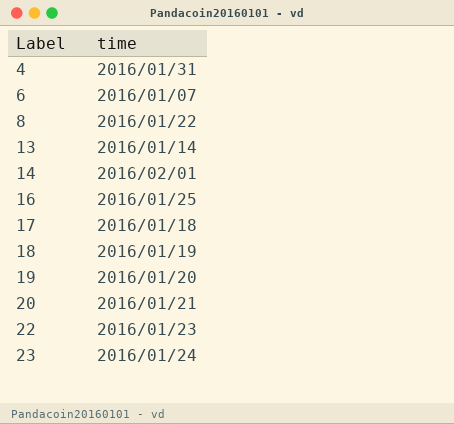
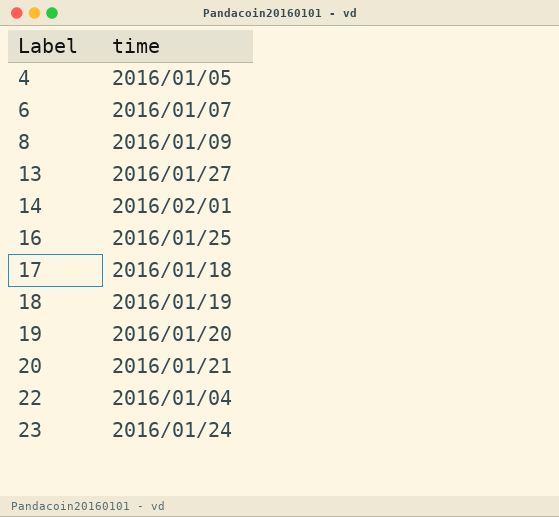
4 | time: 2016/01/31 -> 2016/01/05
8 | time: 2016/01/22 -> 2016/01/09
13 | time: 2016/01/14 -> 2016/01/27
22 | time: 2016/01/23 -> 2016/01/04

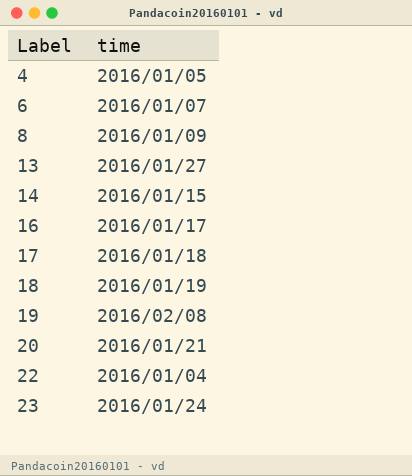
14 | time: 2016/02/01 -> 2016/01/15
16 | time: 2016/01/25 -> 2016/01/17
19 | time: 2016/01/20 -> 2016/02/08

